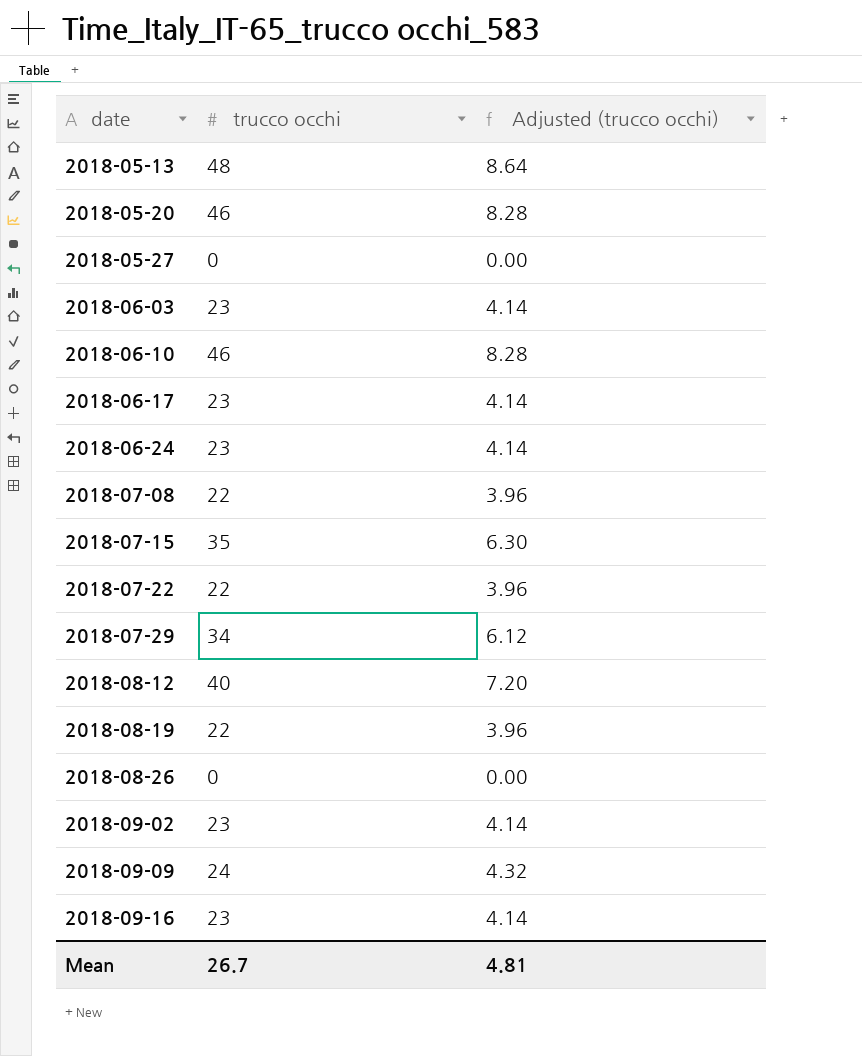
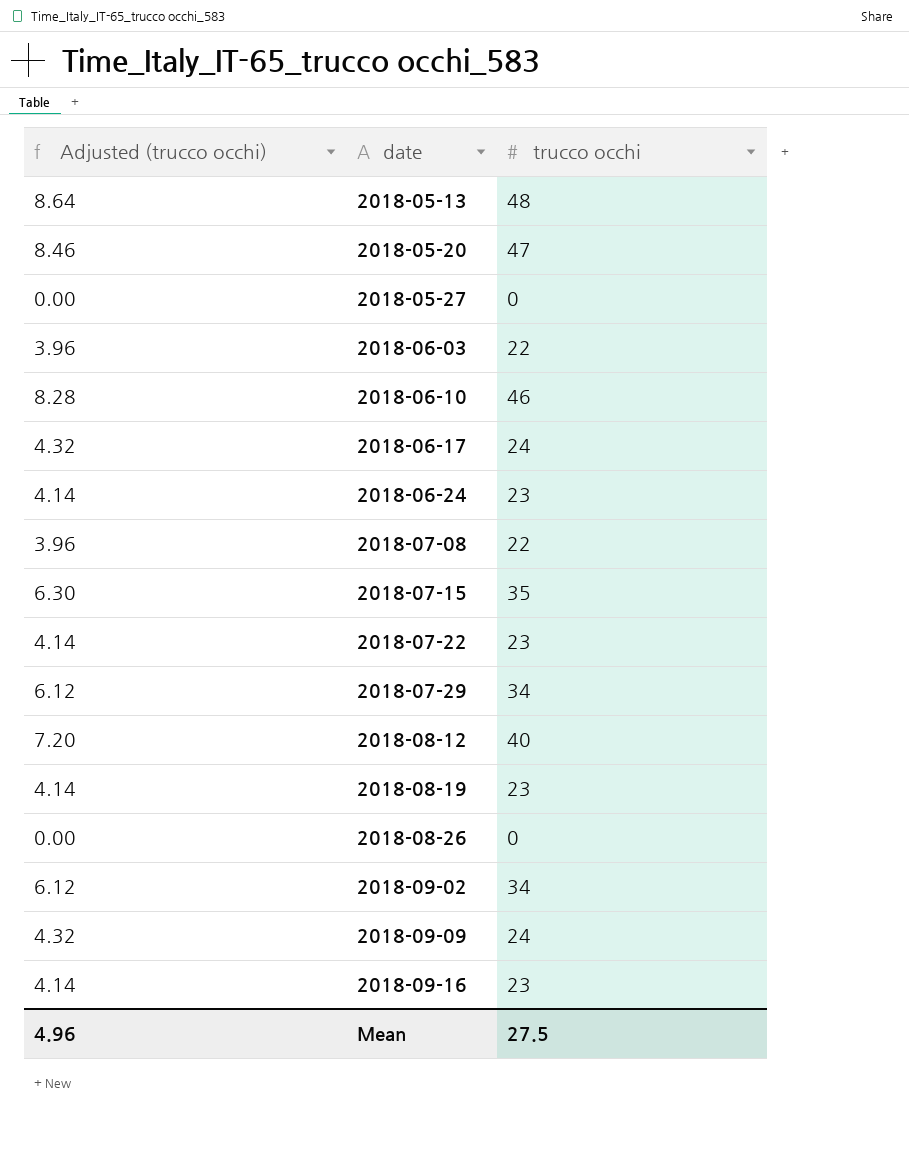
column Adjusted (trucco occhi) | position: 3 -> 1
2018-05-20 | Adjusted (trucco occhi): 8.28 -> 8.46
2018-05-20 | trucco occhi: 46 -> 47
2018-06-03 | Adjusted (trucco occhi): 4.14 -> 3.96
2018-06-03 | trucco occhi: 23 -> 22
2018-06-17 | Adjusted (trucco occhi): 4.14 -> 4.32
2018-06-17 | trucco occhi: 23 -> 24
2018-07-22 | Adjusted (trucco occhi): 3.96 -> 4.14
2018-07-22 | trucco occhi: 22 -> 23
2018-08-19 | Adjusted (trucco occhi): 3.96 -> 4.14
2018-08-19 | trucco occhi: 22 -> 23
2018-09-02 | Adjusted (trucco occhi): 4.14 -> 6.12
2018-09-02 | trucco occhi: 23 -> 34
Mean | Adjusted (trucco occhi): 4.81 -> 4.96
Mean | trucco occhi: 26.7 -> 27.5

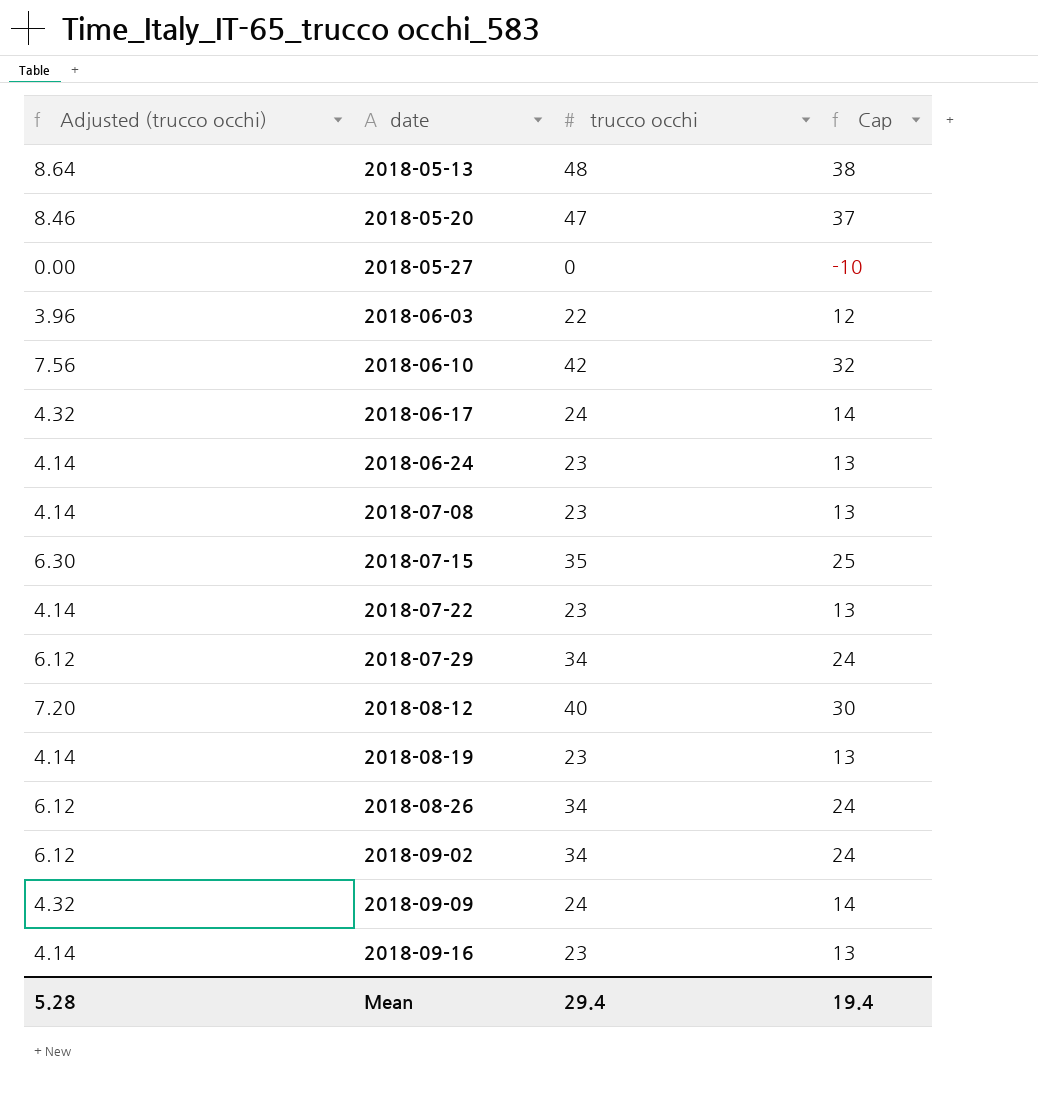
column Cap | formula: none -> [trucco occhi] - 10
2018-06-10 | Adjusted (trucco occhi): 8.28 -> 7.56
2018-06-10 | trucco occhi: 46 -> 42
2018-07-08 | Adjusted (trucco occhi): 3.96 -> 4.14
2018-07-08 | trucco occhi: 22 -> 23
2018-08-26 | Adjusted (trucco occhi): 0.00 -> 6.12
2018-08-26 | trucco occhi: 0 -> 34
Mean | Adjusted (trucco occhi): 4.96 -> 5.28
Mean | trucco occhi: 27.5 -> 29.4

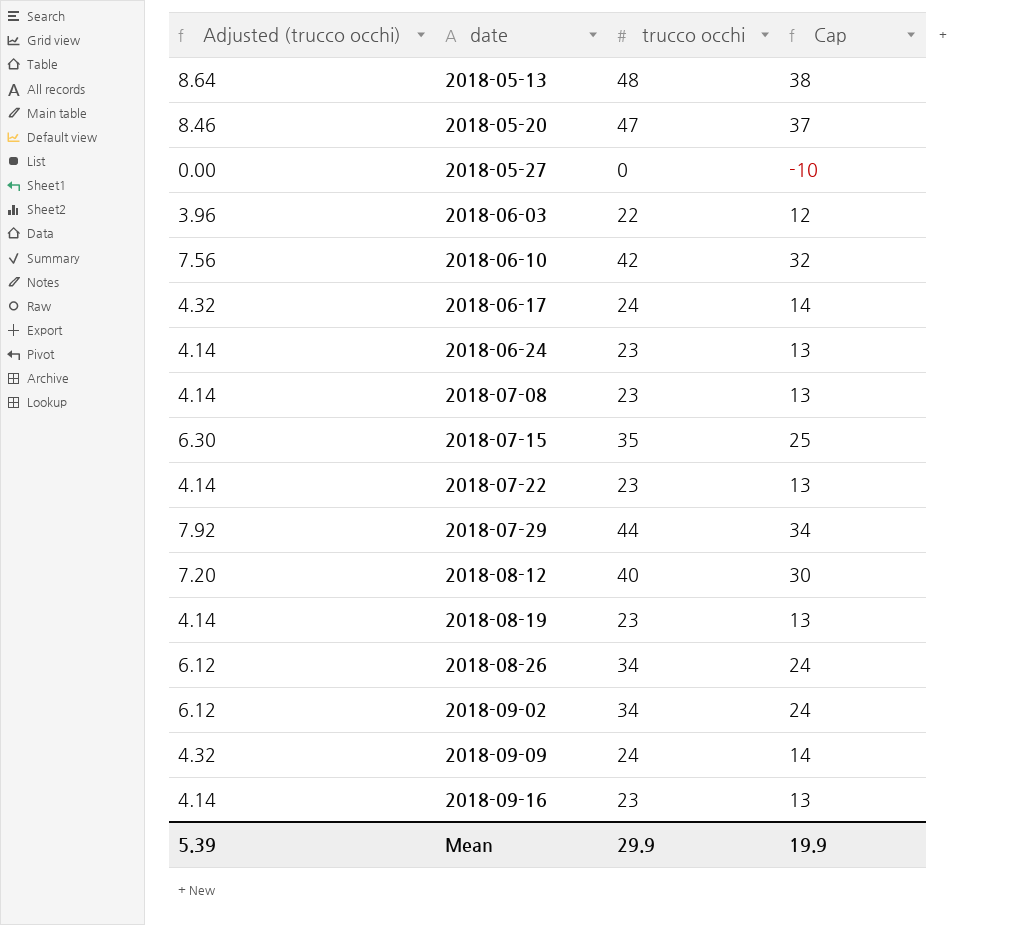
2018-07-29 | Adjusted (trucco occhi): 6.12 -> 7.92
2018-07-29 | trucco occhi: 34 -> 44
2018-07-29 | Cap: 24 -> 34
Mean | Adjusted (trucco occhi): 5.28 -> 5.39
Mean | trucco occhi: 29.4 -> 29.9
Mean | Cap: 19.4 -> 19.9

